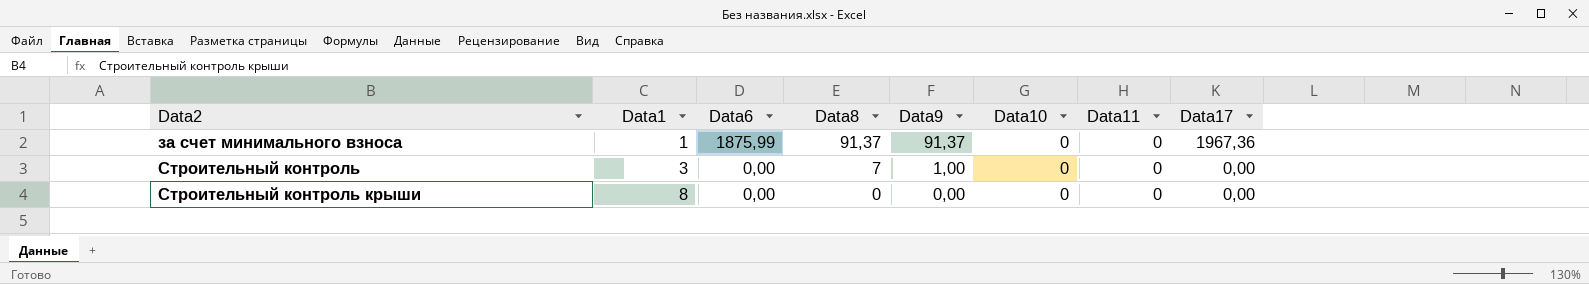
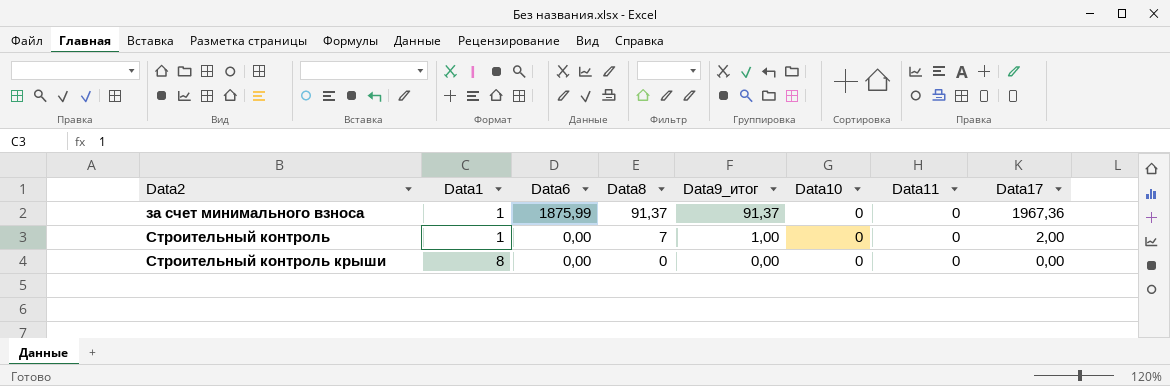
column name: Data9 -> Data9_итог
Строительный контроль | Data1: 3 -> 1
Строительный контроль | Data17: 0,00 -> 2,00

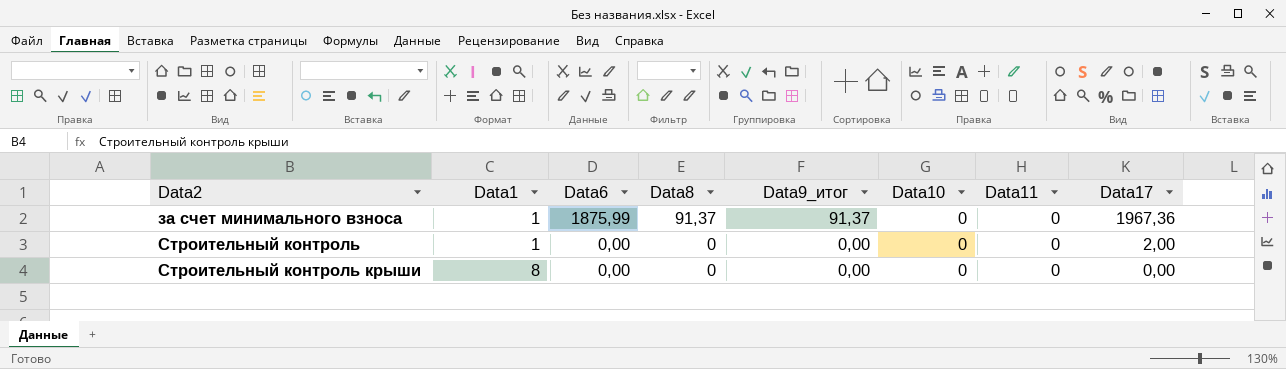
Строительный контроль | Data8: 7 -> 0
Строительный контроль | Data9_итог: 1,00 -> 0,00

